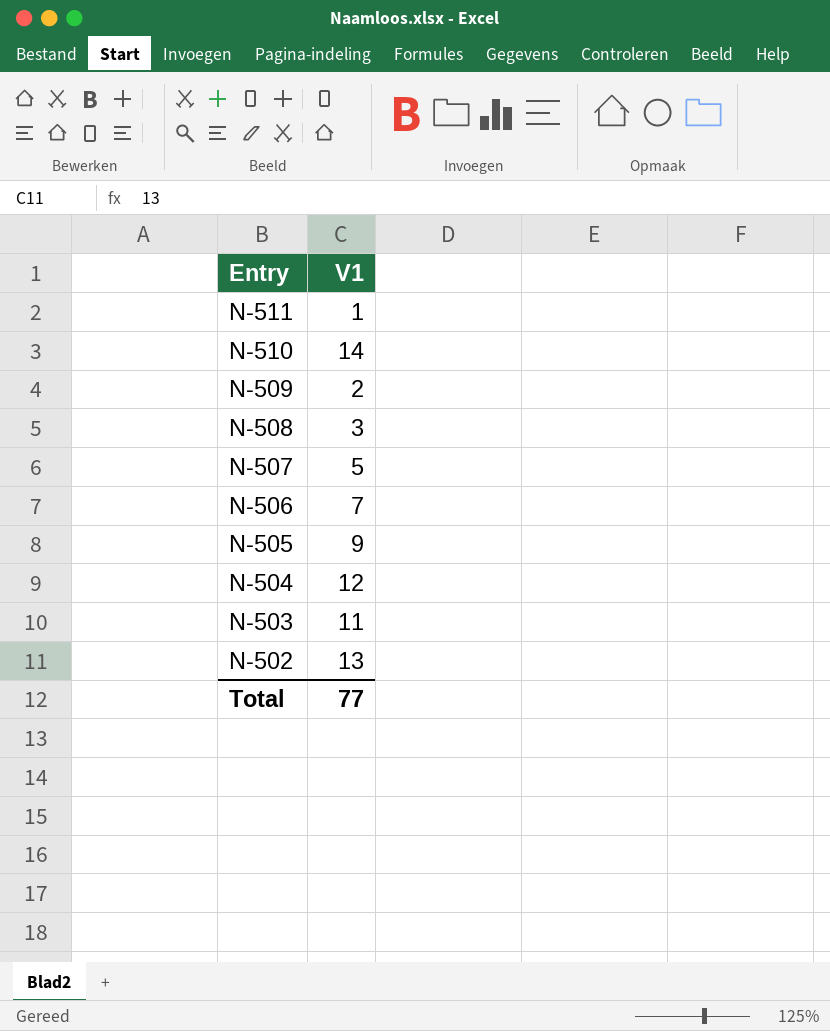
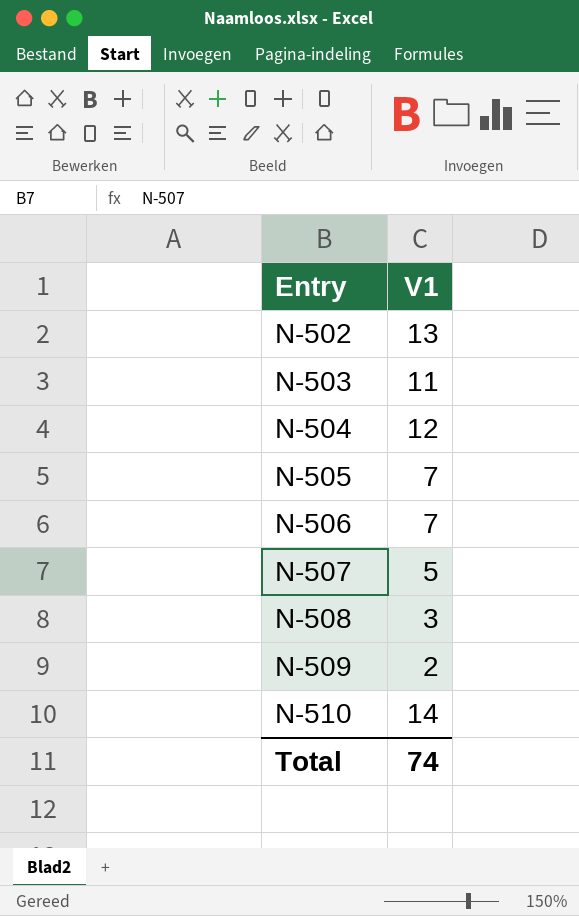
row order: Entry descending -> Entry ascending
row N-511: 1 -> none
N-505 | V1: 9 -> 7
Total | V1: 77 -> 74

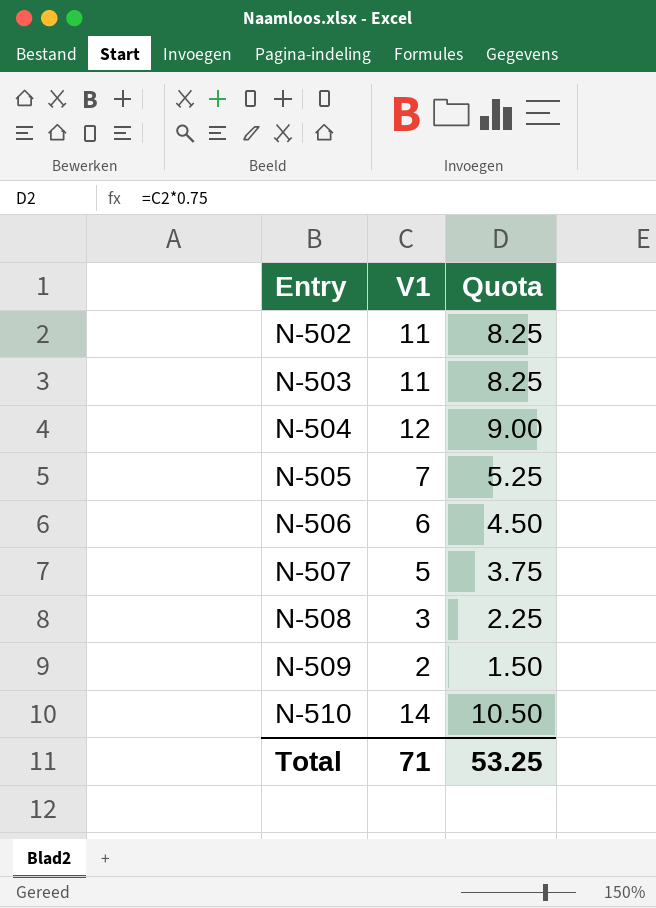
column Quota | formula: none -> [V1] * 0.75
N-502 | V1: 13 -> 11
N-506 | V1: 7 -> 6
Total | V1: 74 -> 71

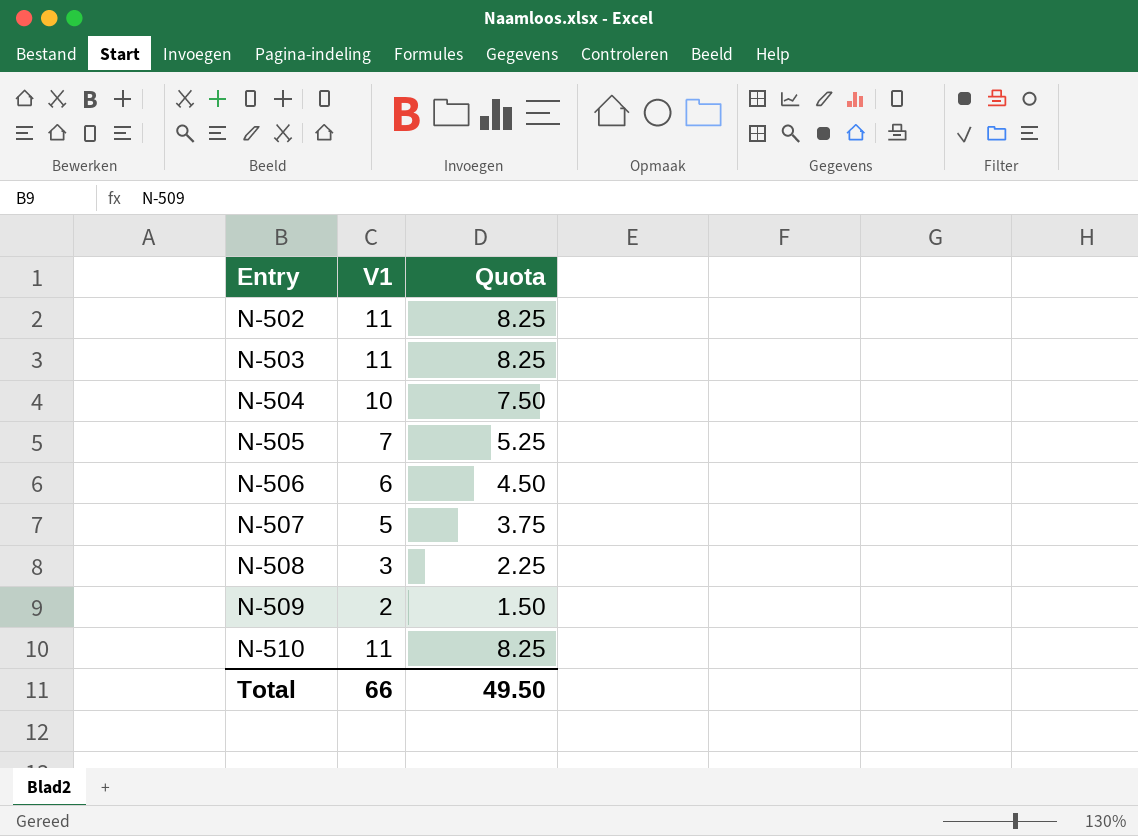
N-504 | V1: 12 -> 10
N-504 | Quota: 9.00 -> 7.50
N-510 | V1: 14 -> 11
N-510 | Quota: 10.50 -> 8.25
Total | V1: 71 -> 66
Total | Quota: 53.25 -> 49.50

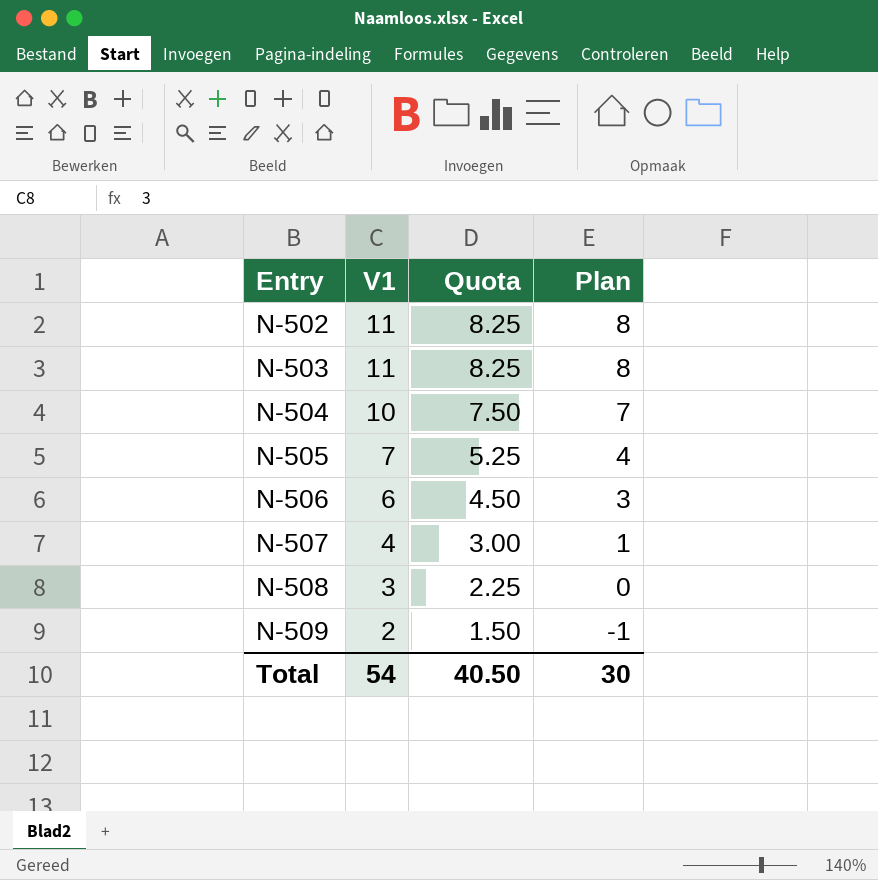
column Plan | formula: none -> [V1] - 3
row N-510: 11 | 8.25 -> none
N-507 | V1: 5 -> 4
N-507 | Quota: 3.75 -> 3.00
Total | V1: 66 -> 54
Total | Quota: 49.50 -> 40.50

